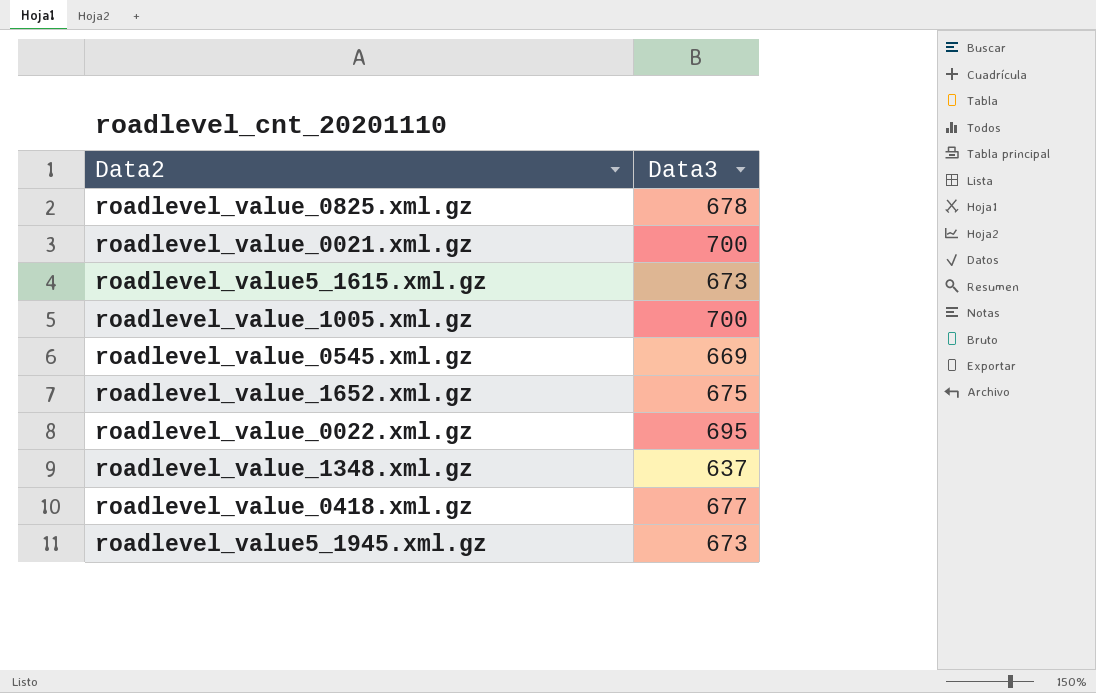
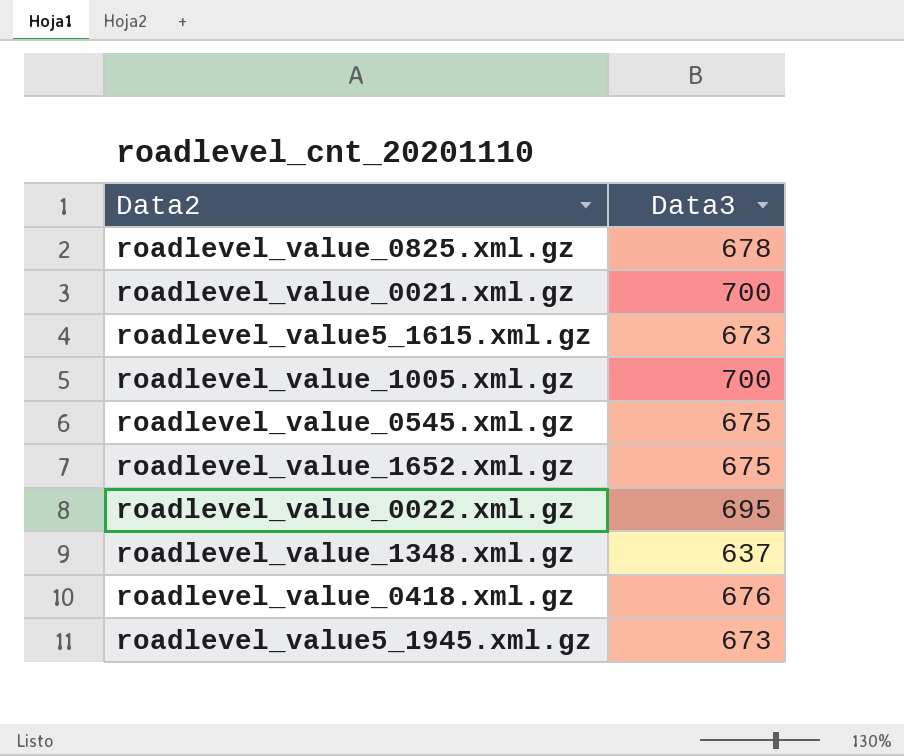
roadlevel_value_0545.xml.gz | Data3: 669 -> 675
roadlevel_value_0418.xml.gz | Data3: 677 -> 676

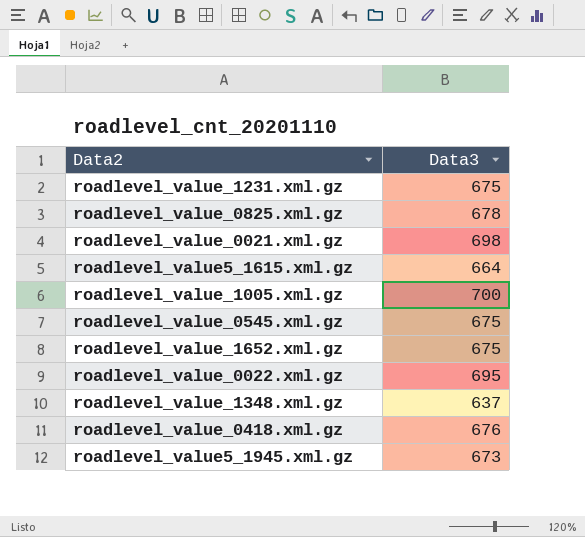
row roadlevel_value_1231.xml.gz: none -> 675
roadlevel_value_0021.xml.gz | Data3: 700 -> 698
roadlevel_value5_1615.xml.gz | Data3: 673 -> 664

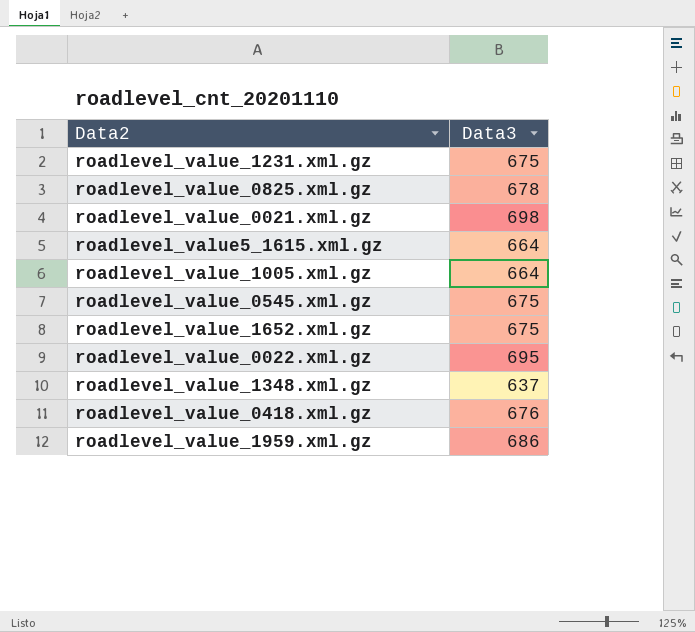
row roadlevel_value5_1945.xml.gz: 673 -> none
roadlevel_value_1005.xml.gz | Data3: 700 -> 664
row roadlevel_value_1959.xml.gz: none -> 686

